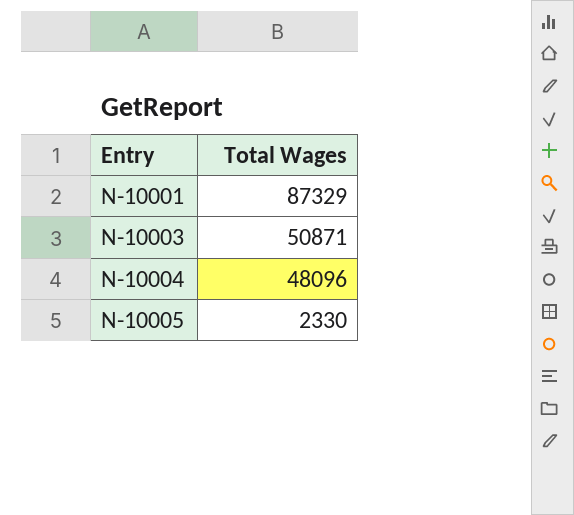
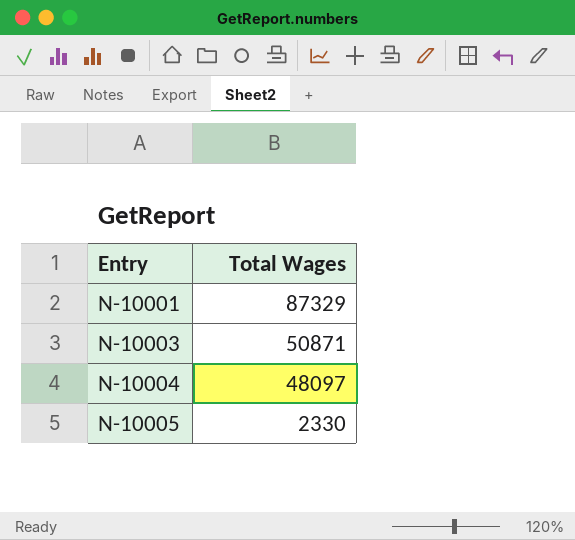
N-10004 | Total Wages: 48096 -> 48097

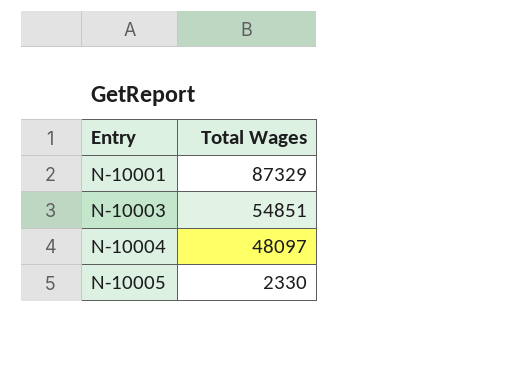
N-10003 | Total Wages: 50871 -> 54851

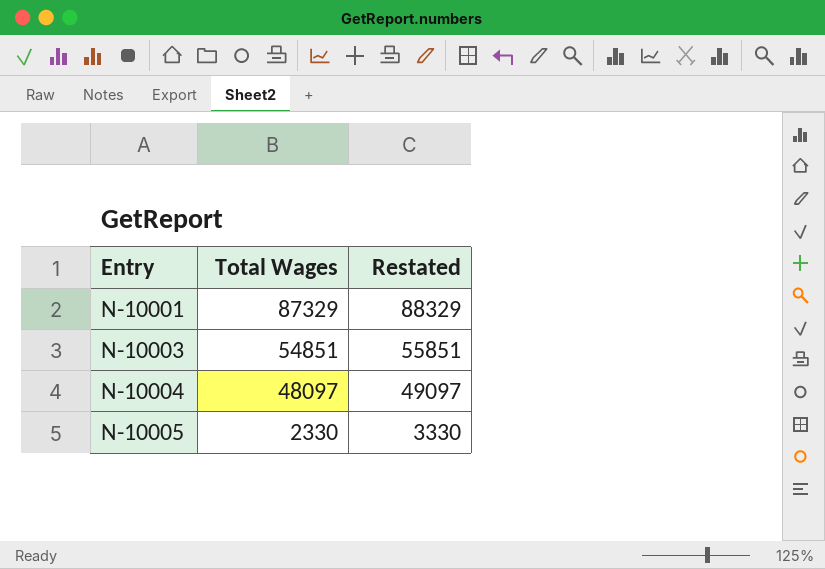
column Restated | formula: none -> [Total Wages] + 1000

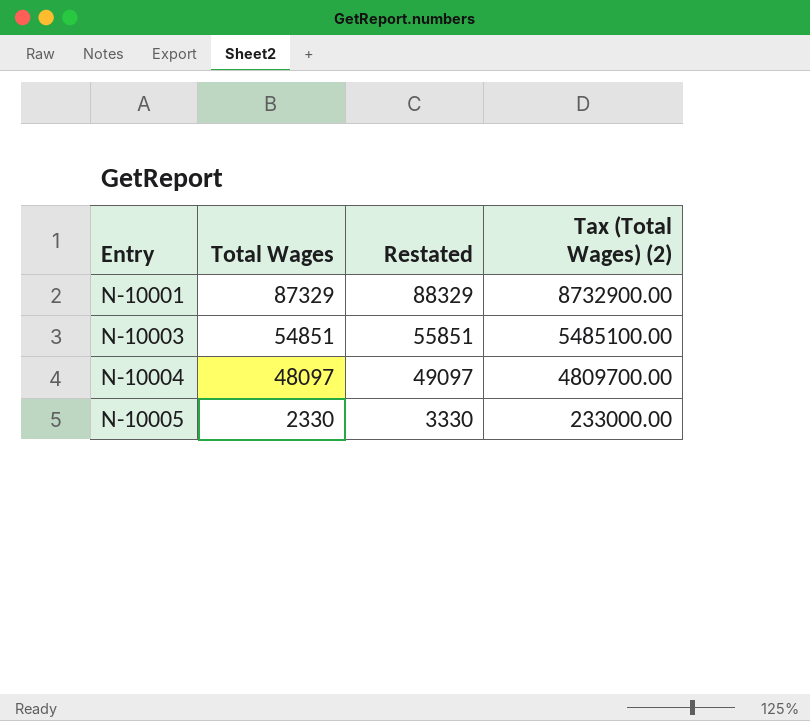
column Tax (Total Wages) (2) | formula: none -> [Total Wages] * 100

